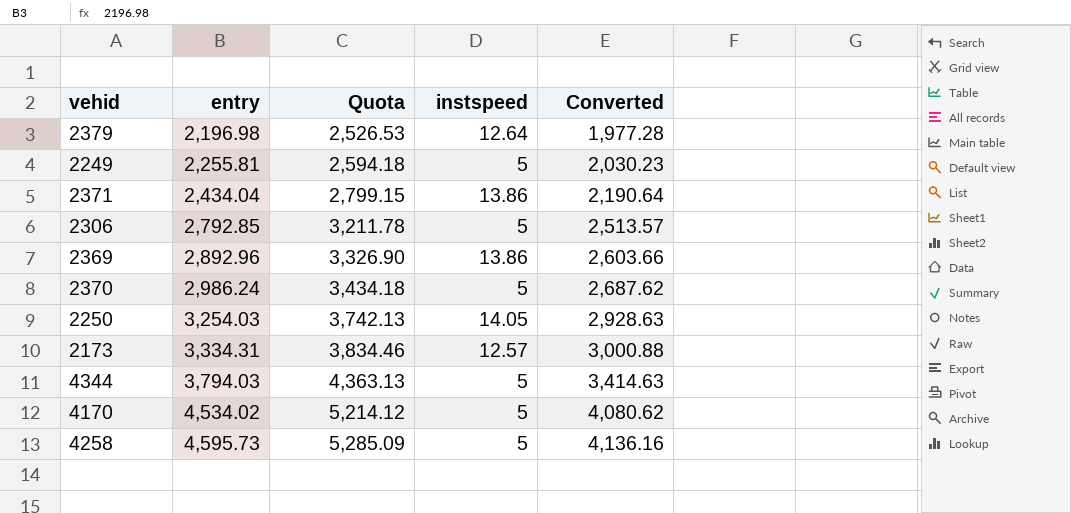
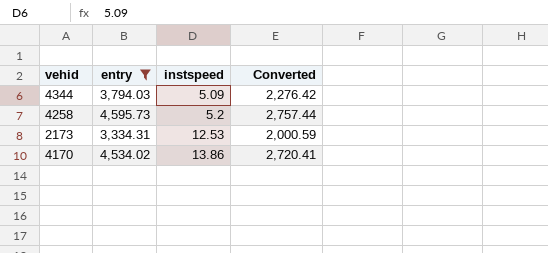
filter: none -> entry >= 3,334.31
row order: entry ascending -> instspeed ascending
column Quota | formula: [entry] * 1.15 -> none
column Converted | formula: [entry] * 0.9 -> [entry] * 0.6
4344 | instspeed: 5 -> 5.09
4258 | instspeed: 5 -> 5.2
2173 | instspeed: 12.57 -> 12.53
4170 | instspeed: 5 -> 13.86

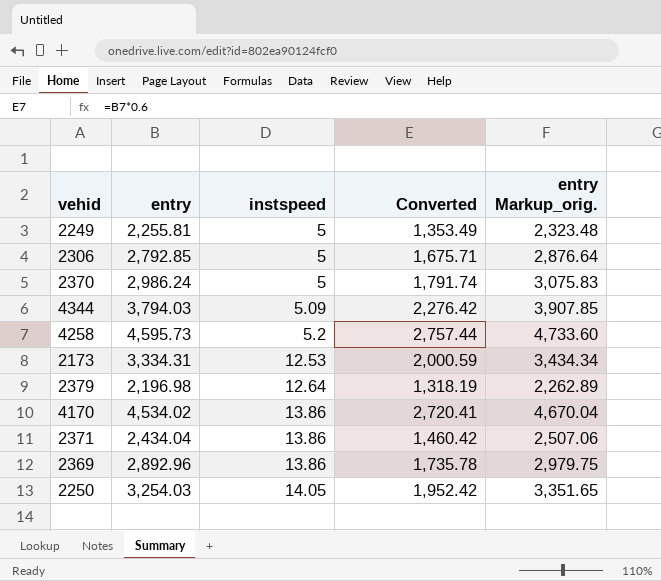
filter: entry >= 3,334.31 -> none
column entry Markup_orig. | formula: none -> [entry] * 1.03

